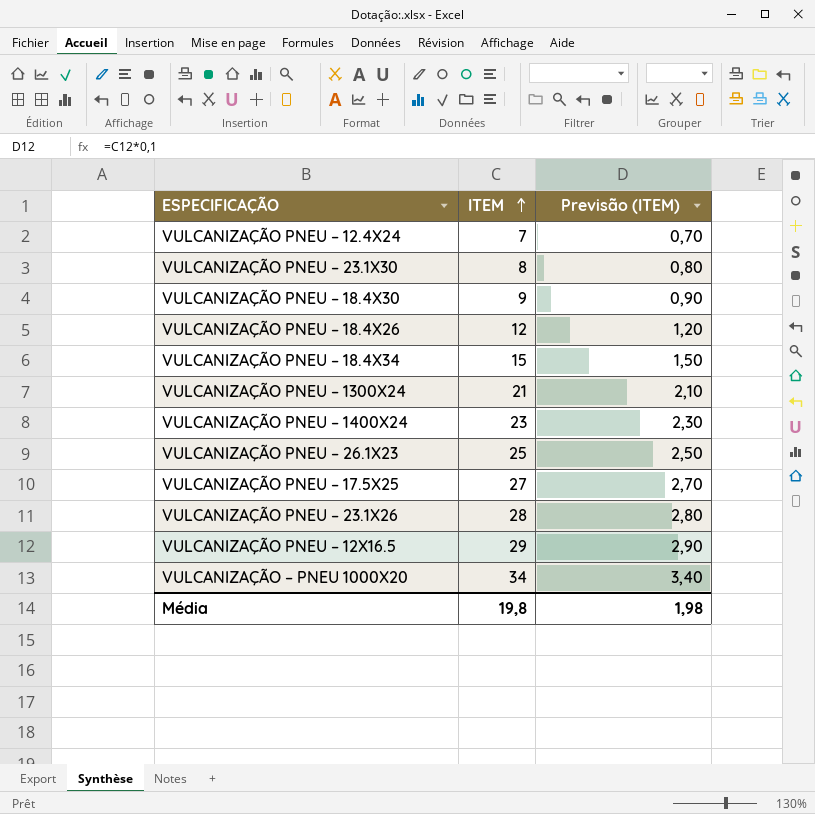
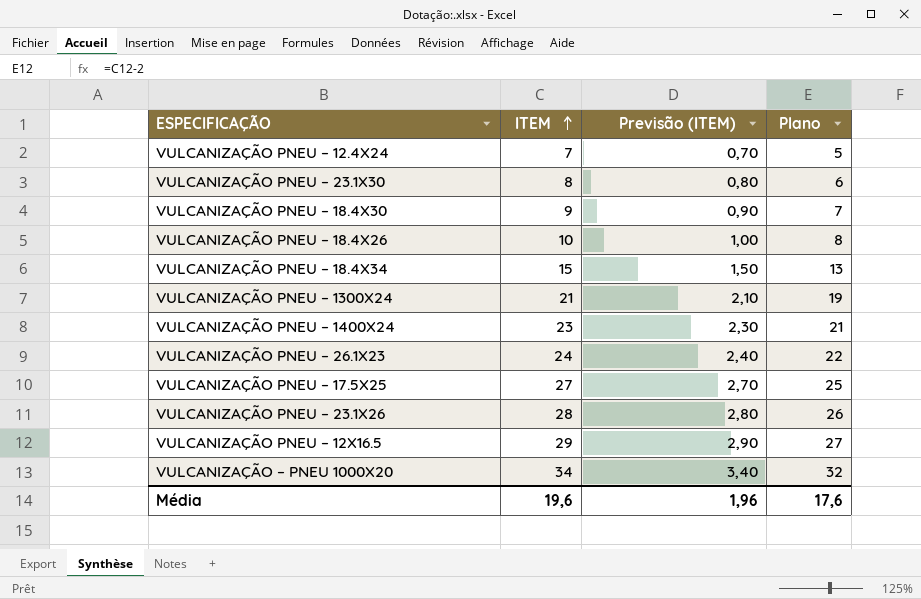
column Plano | formula: none -> [ITEM] - 2
VULCANIZAÇÃO PNEU – 18.4X26 | ITEM: 12 -> 10
VULCANIZAÇÃO PNEU – 18.4X26 | Previsão (ITEM): 1,20 -> 1,00
VULCANIZAÇÃO PNEU – 26.1X23 | ITEM: 25 -> 24
VULCANIZAÇÃO PNEU – 26.1X23 | Previsão (ITEM): 2,50 -> 2,40
Média | ITEM: 19,8 -> 19,6
Média | Previsão (ITEM): 1,98 -> 1,96

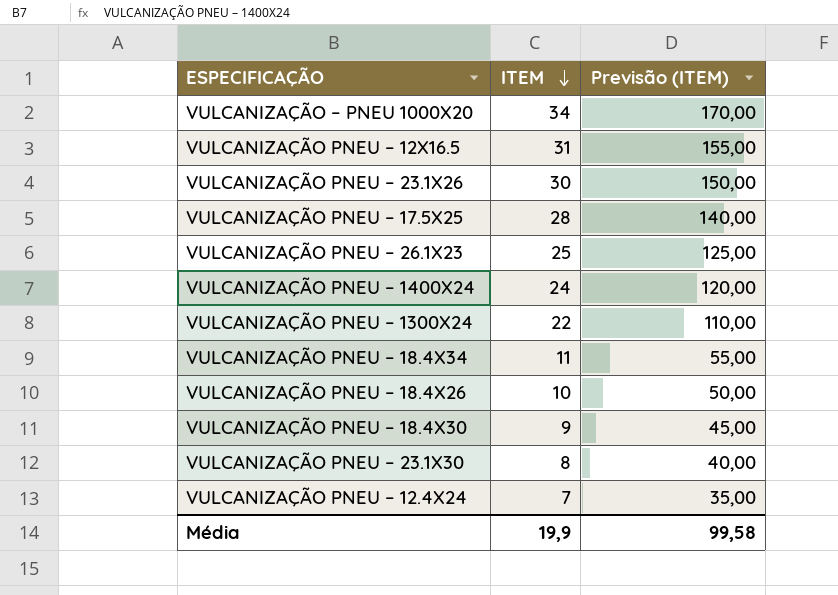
row order: ITEM ascending -> ITEM descending
column Plano | formula: [ITEM] - 2 -> none
column Previsão (ITEM) | formula: [ITEM] * 0,1 -> [ITEM] * 5
VULCANIZAÇÃO PNEU – 12X16.5 | ITEM: 29 -> 31
VULCANIZAÇÃO PNEU – 23.1X26 | ITEM: 28 -> 30
VULCANIZAÇÃO PNEU – 17.5X25 | ITEM: 27 -> 28
VULCANIZAÇÃO PNEU – 26.1X23 | ITEM: 24 -> 25
VULCANIZAÇÃO PNEU – 1400X24 | ITEM: 23 -> 24
VULCANIZAÇÃO PNEU – 1300X24 | ITEM: 21 -> 22
VULCANIZAÇÃO PNEU – 18.4X34 | ITEM: 15 -> 11
Média | ITEM: 19,6 -> 19,9
Média | Previsão (ITEM): 1,96 -> 99,58

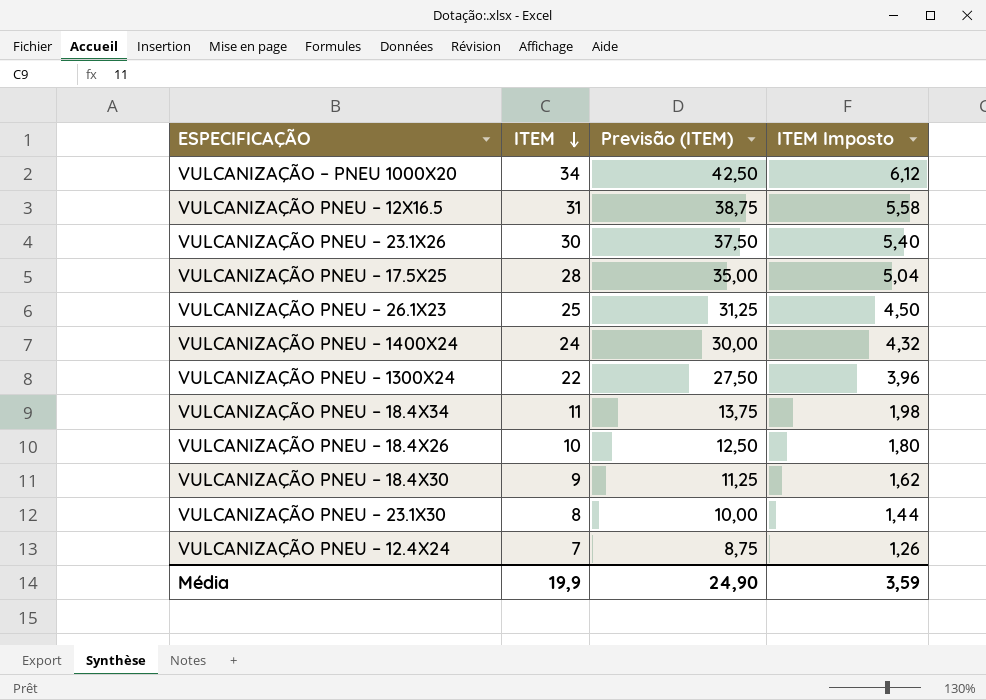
column Previsão (ITEM) | formula: [ITEM] * 5 -> [ITEM] * 1,25
column ITEM Imposto | formula: none -> [ITEM] * 0,18
Média | Previsão (ITEM): 99,58 -> 24,90

